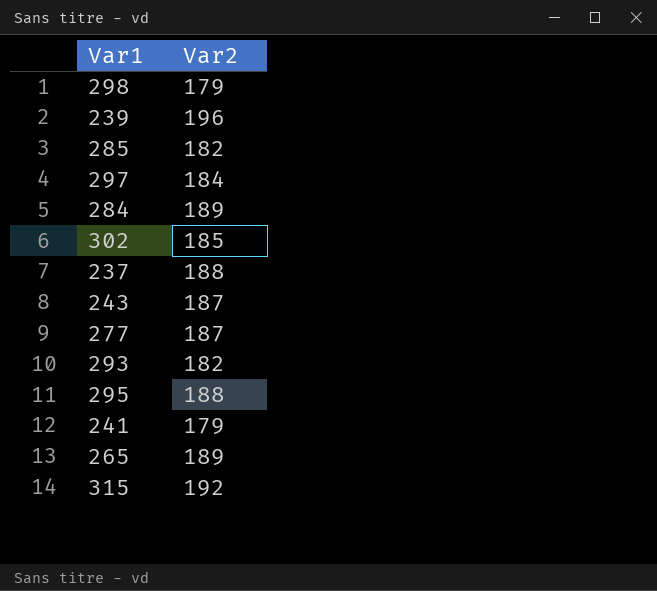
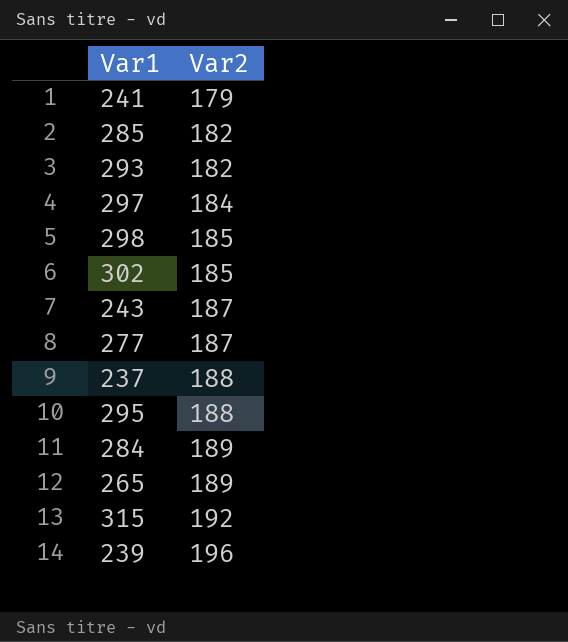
row order: none -> Var2 ascending
298 | Var2: 179 -> 185

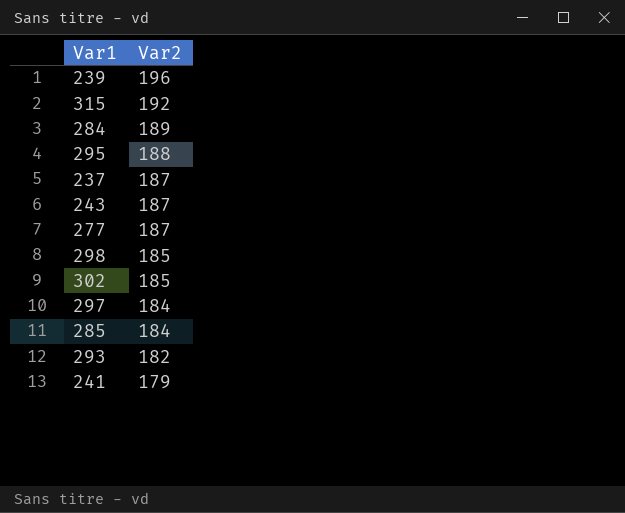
row order: Var2 ascending -> Var2 descending
row 265: 189 -> none
237 | Var2: 188 -> 187
285 | Var2: 182 -> 184

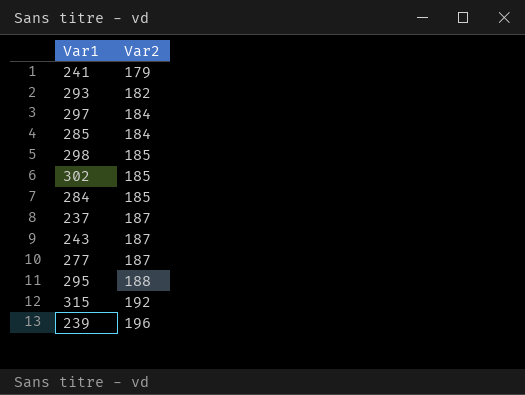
row order: Var2 descending -> Var2 ascending
284 | Var2: 189 -> 185

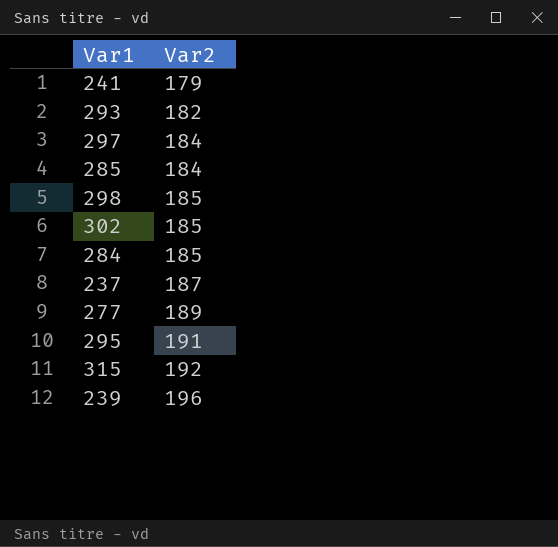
row 243: 187 -> none
277 | Var2: 187 -> 189
295 | Var2: 188 -> 191

